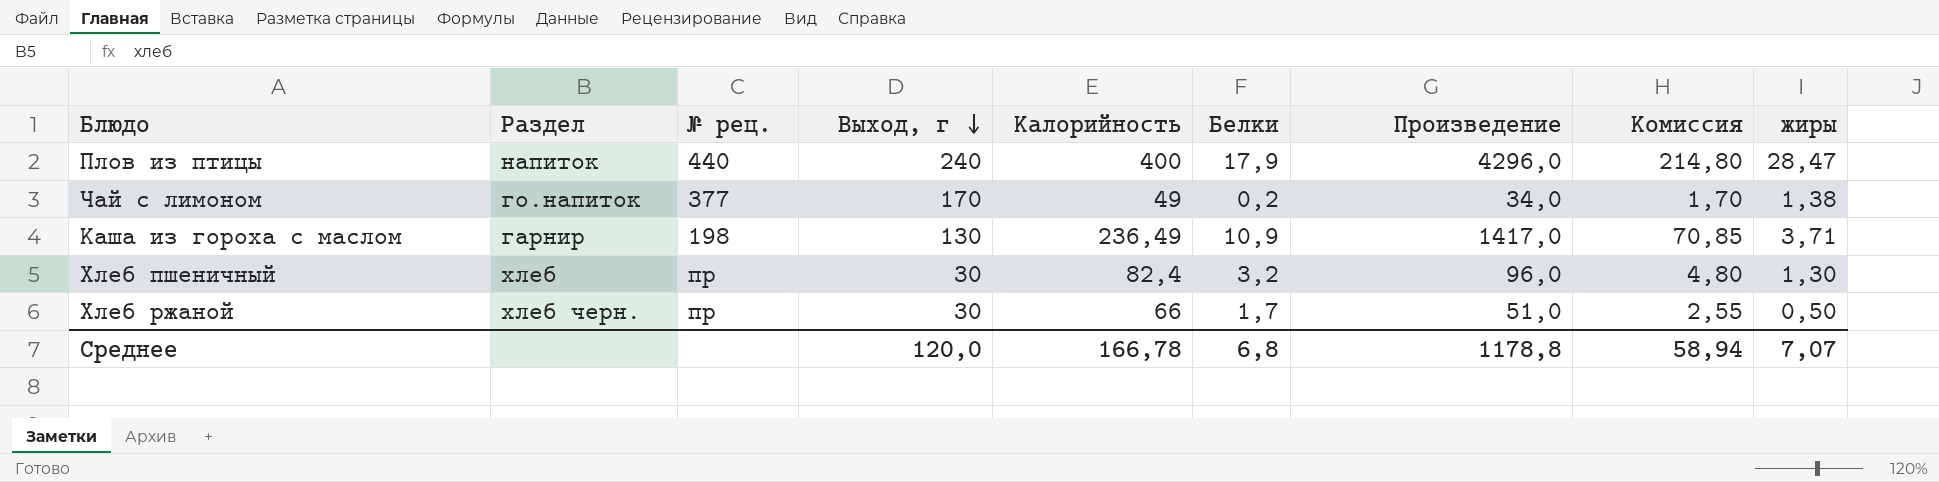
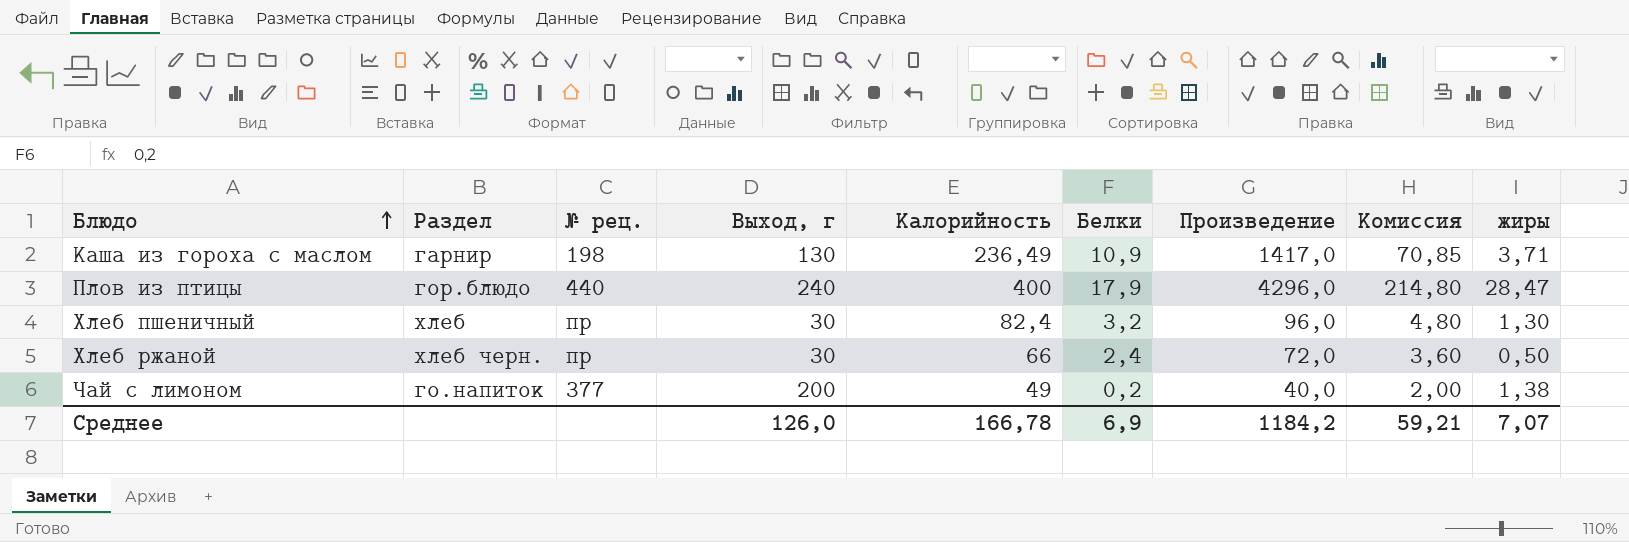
row order: Выход, г descending -> Блюдо ascending
Плов из птицы | Раздел: напиток -> гор.блюдо
Хлеб ржаной | Белки: 1,7 -> 2,4
Хлеб ржаной | Произведение: 51,0 -> 72,0
Хлеб ржаной | Комиссия: 2,55 -> 3,60
Чай с лимоном | Выход, г: 170 -> 200
Чай с лимоном | Произведение: 34,0 -> 40,0
Чай с лимоном | Комиссия: 1,70 -> 2,00
Среднее | Выход, г: 120,0 -> 126,0
Среднее | Белки: 6,8 -> 6,9
Среднее | Произведение: 1178,8 -> 1184,2
Среднее | Комиссия: 58,94 -> 59,21

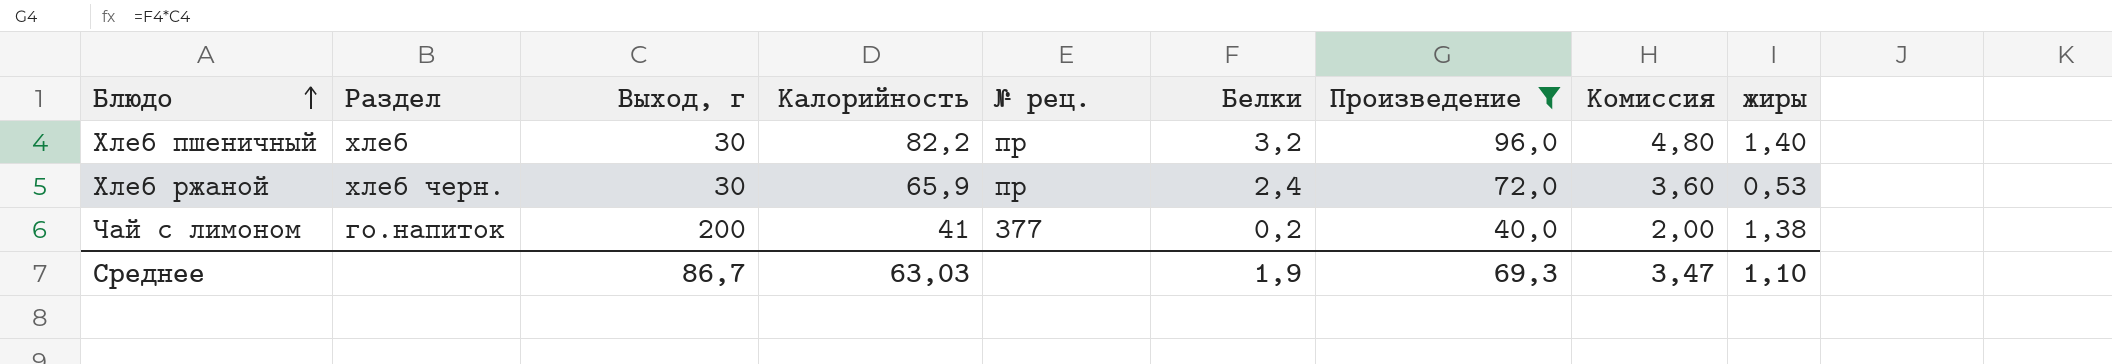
filter: none -> Произведение <= 96,0
column № рец. | position: 3 -> 5
Хлеб пшеничный | Калорийность: 82,4 -> 82,2
Хлеб пшеничный | жиры: 1,30 -> 1,40
Хлеб ржаной | Калорийность: 66 -> 65,9
Хлеб ржаной | жиры: 0,50 -> 0,53
Чай с лимоном | Калорийность: 49 -> 41
Среднее | Выход, г: 126,0 -> 86,7
Среднее | Калорийность: 166,78 -> 63,03
Среднее | Белки: 6,9 -> 1,9
Среднее | Произведение: 1184,2 -> 69,3
Среднее | Комиссия: 59,21 -> 3,47
Среднее | жиры: 7,07 -> 1,10

